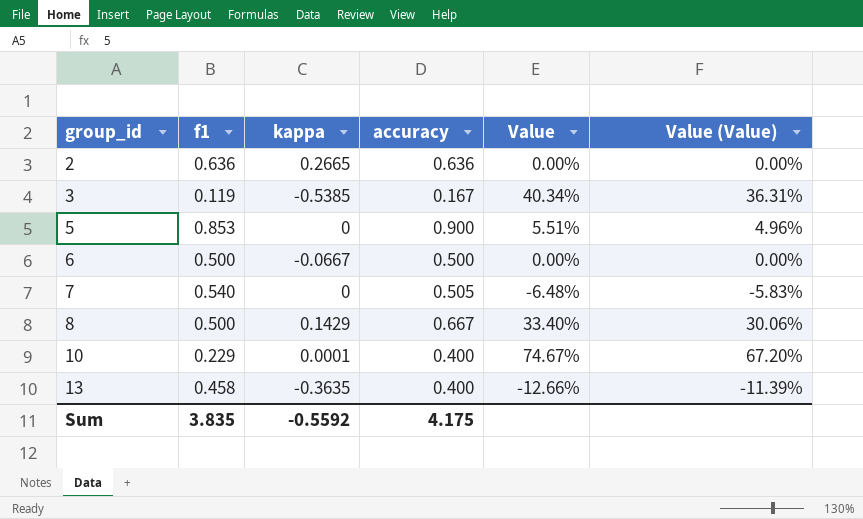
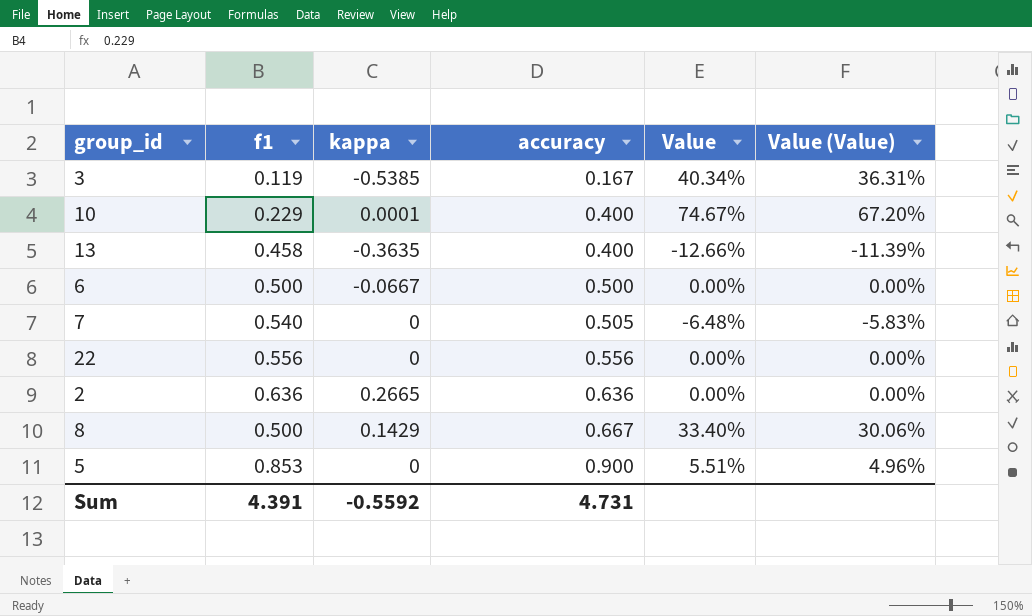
row order: group_id ascending -> accuracy ascending
row 22: none -> 0.556 | 0 | 0.556 | 0.00% | 0.00%
Sum | f1: 3.835 -> 4.391
Sum | accuracy: 4.175 -> 4.731

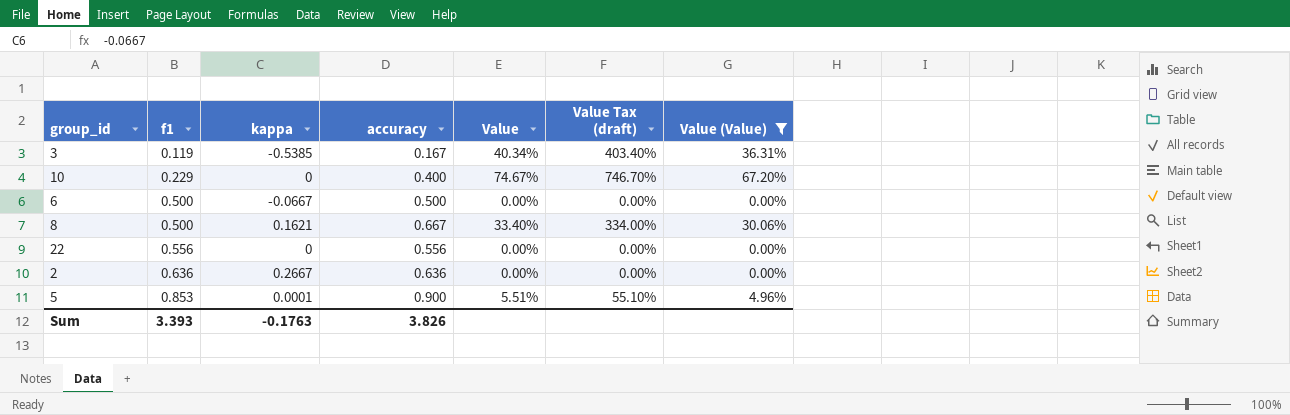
filter: none -> Value (Value) >= 0.00%
row order: accuracy ascending -> f1 ascending
column Value Tax (draft) | formula: none -> [Value] * 10
10 | kappa: 0.0001 -> 0
8 | kappa: 0.1429 -> 0.1621
2 | kappa: 0.2665 -> 0.2667
5 | kappa: 0 -> 0.0001
Sum | f1: 4.391 -> 3.393
Sum | kappa: -0.5592 -> -0.1763
Sum | accuracy: 4.731 -> 3.826

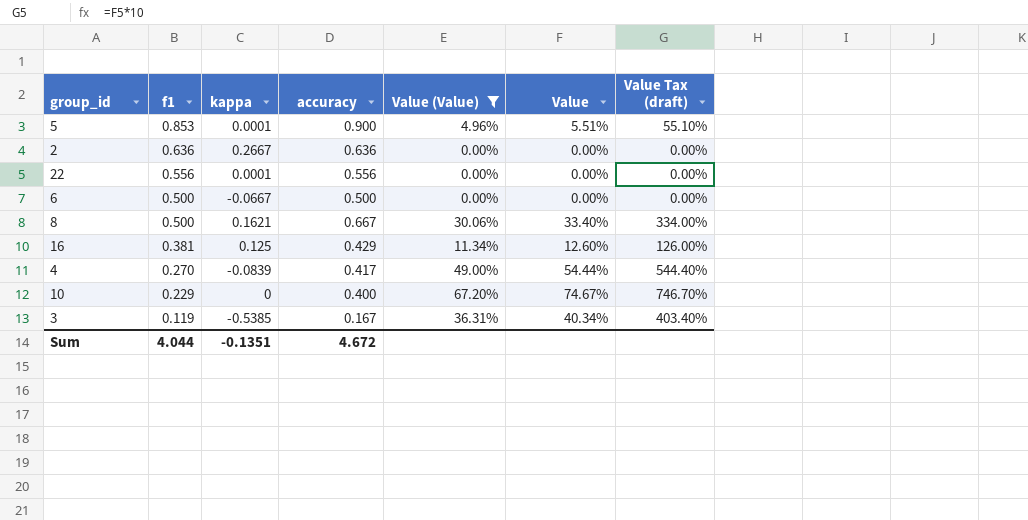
row order: f1 ascending -> f1 descending
column Value (Value) | position: 7 -> 5
22 | kappa: 0 -> 0.0001
row 16: none -> 0.381 | 0.125 | 0.429 | 11.34% | 12.60% | 126.00%
row 4: none -> 0.270 | -0.0839 | 0.417 | 49.00% | 54.44% | 544.40%
Sum | f1: 3.393 -> 4.044
Sum | kappa: -0.1763 -> -0.1351
Sum | accuracy: 3.826 -> 4.672

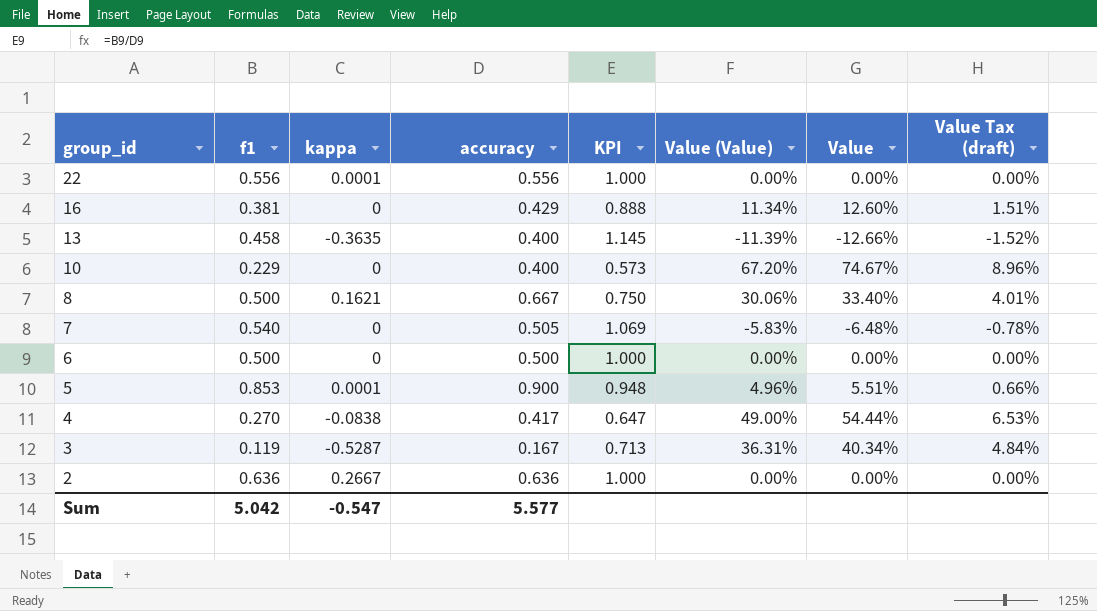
filter: Value (Value) >= 0.00% -> none
row order: f1 descending -> group_id descending
column KPI | formula: none -> [f1] / [accuracy]
column Value Tax (draft) | formula: [Value] * 10 -> [Value] * 0.12
16 | kappa: 0.125 -> 0
6 | kappa: -0.0667 -> 0
4 | kappa: -0.0839 -> -0.0838
3 | kappa: -0.5385 -> -0.5287
Sum | f1: 4.044 -> 5.042
Sum | kappa: -0.1351 -> -0.547
Sum | accuracy: 4.672 -> 5.577

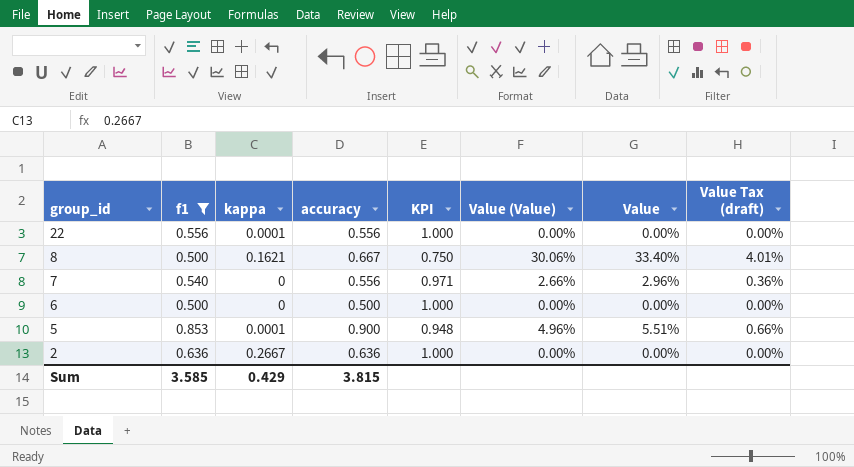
filter: none -> f1 >= 0.500
7 | accuracy: 0.505 -> 0.556
7 | KPI: 1.069 -> 0.971
7 | Value (Value): -5.83% -> 2.66%
7 | Value: -6.48% -> 2.96%
7 | Value Tax (draft): -0.78% -> 0.36%
Sum | f1: 5.042 -> 3.585
Sum | kappa: -0.547 -> 0.429
Sum | accuracy: 5.577 -> 3.815

